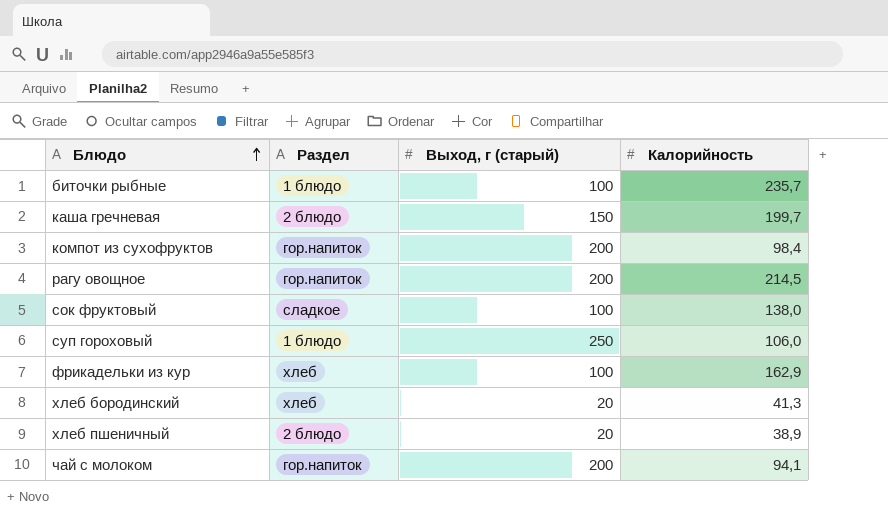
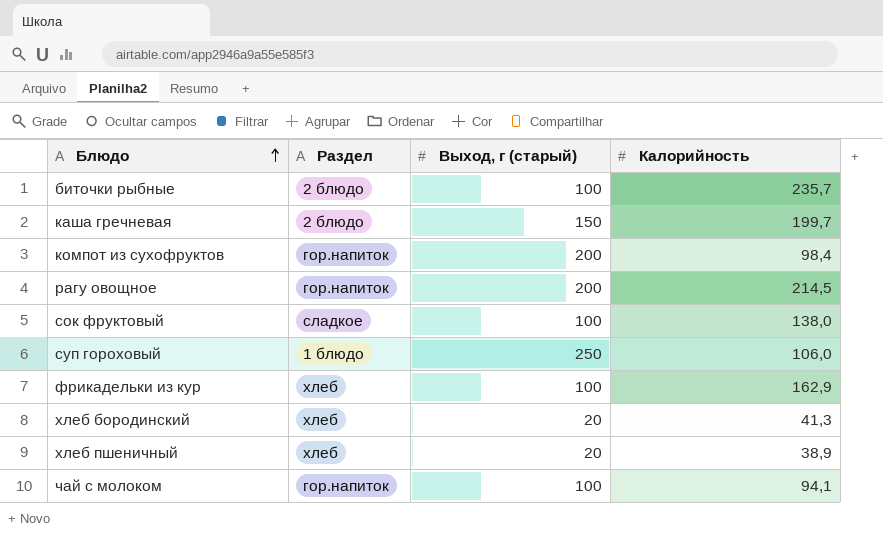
биточки рыбные | Раздел: 1 блюдо -> 2 блюдо
хлеб пшеничный | Раздел: 2 блюдо -> хлеб
чай с молоком | Выход, г (старый): 200 -> 100

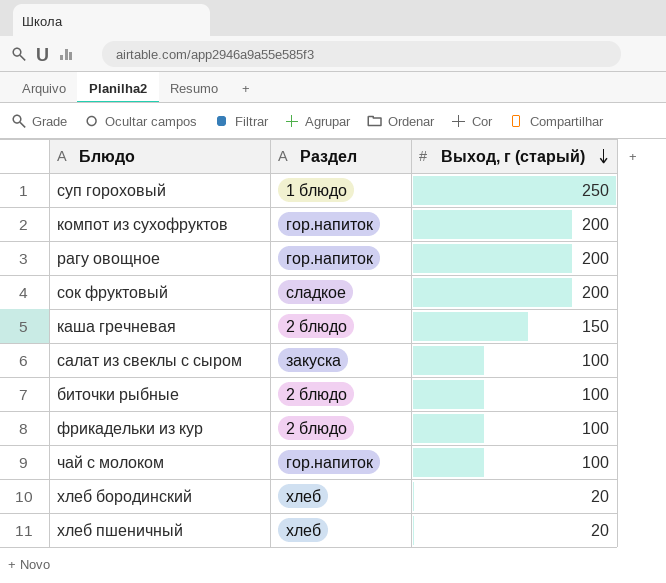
row order: Блюдо ascending -> Выход, г (старый) descending
column Калорийность | position: 4 -> none
сок фруктовый | Выход, г (старый): 100 -> 200
row салат из свеклы с сыром: none -> закуска | 100
фрикадельки из кур | Раздел: хлеб -> 2 блюдо

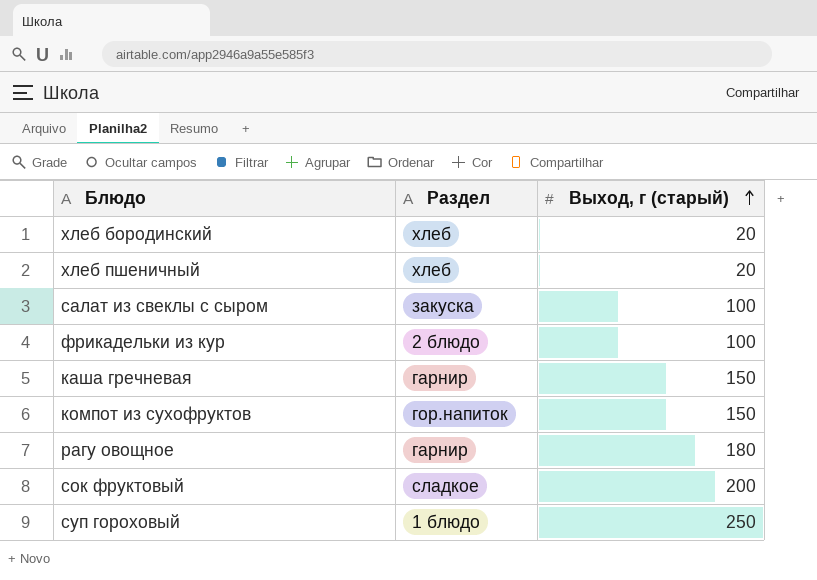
row order: Выход, г (старый) descending -> Выход, г (старый) ascending
row биточки рыбные: 2 блюдо | 100 -> none
row чай с молоком: гор.напиток | 100 -> none
каша гречневая | Раздел: 2 блюдо -> гарнир
компот из сухофруктов | Выход, г (старый): 200 -> 150
рагу овощное | Раздел: гор.напиток -> гарнир
рагу овощное | Выход, г (старый): 200 -> 180

